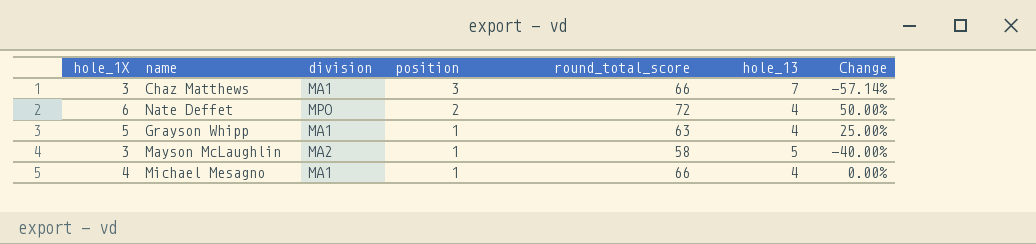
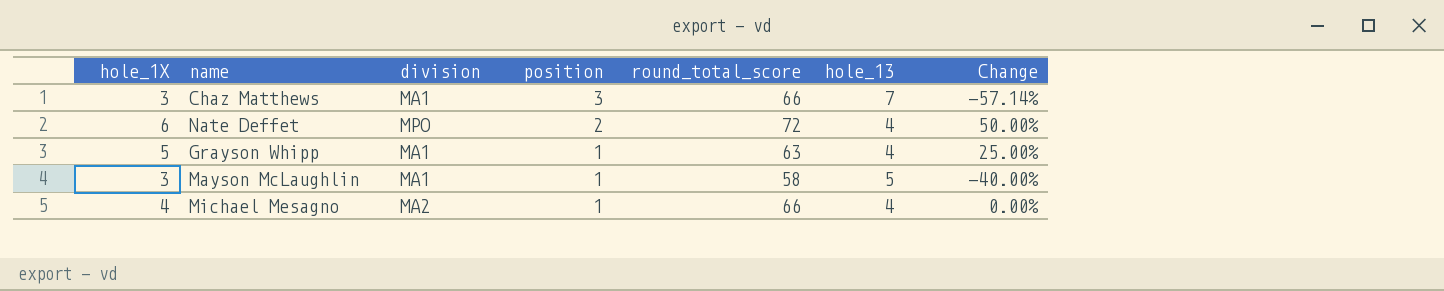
Mayson McLaughlin | division: MA2 -> MA1
Michael Mesagno | division: MA1 -> MA2

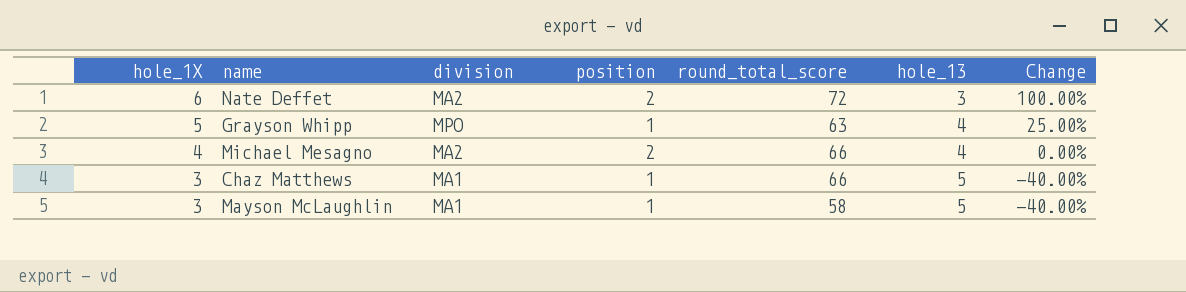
row order: position descending -> hole_1X descending
Nate Deffet | division: MPO -> MA2
Nate Deffet | hole_13: 4 -> 3
Nate Deffet | Change: 50.00% -> 100.00%
Grayson Whipp | division: MA1 -> MPO
Michael Mesagno | position: 1 -> 2
Chaz Matthews | position: 3 -> 1
Chaz Matthews | hole_13: 7 -> 5
Chaz Matthews | Change: -57.14% -> -40.00%

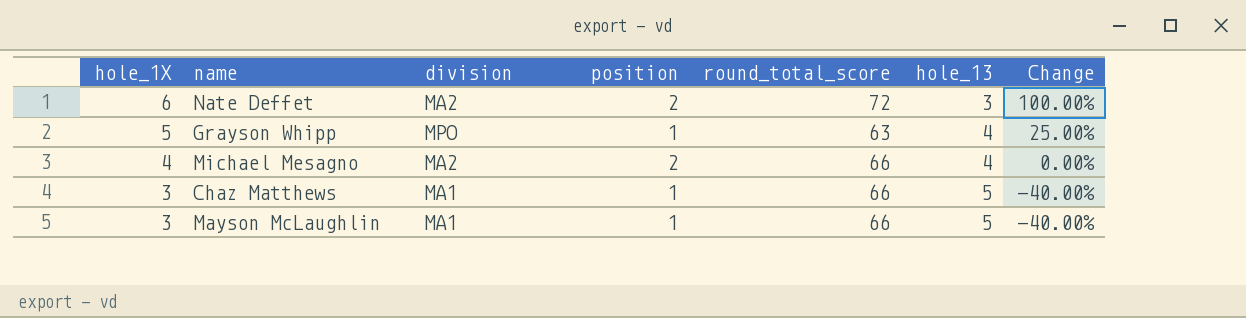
Mayson McLaughlin | round_total_score: 58 -> 66

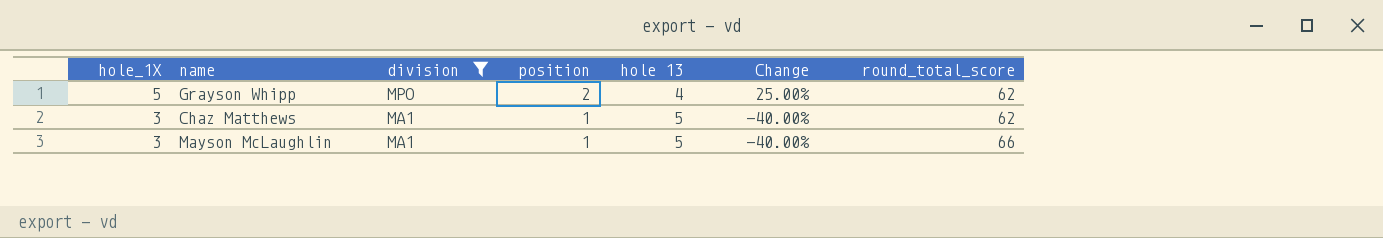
filter: none -> division != MA2
column name: hole_13 -> hole 13
column round_total_score | position: 5 -> 7
Grayson Whipp | position: 1 -> 2
Grayson Whipp | round_total_score: 63 -> 62
Chaz Matthews | round_total_score: 66 -> 62

